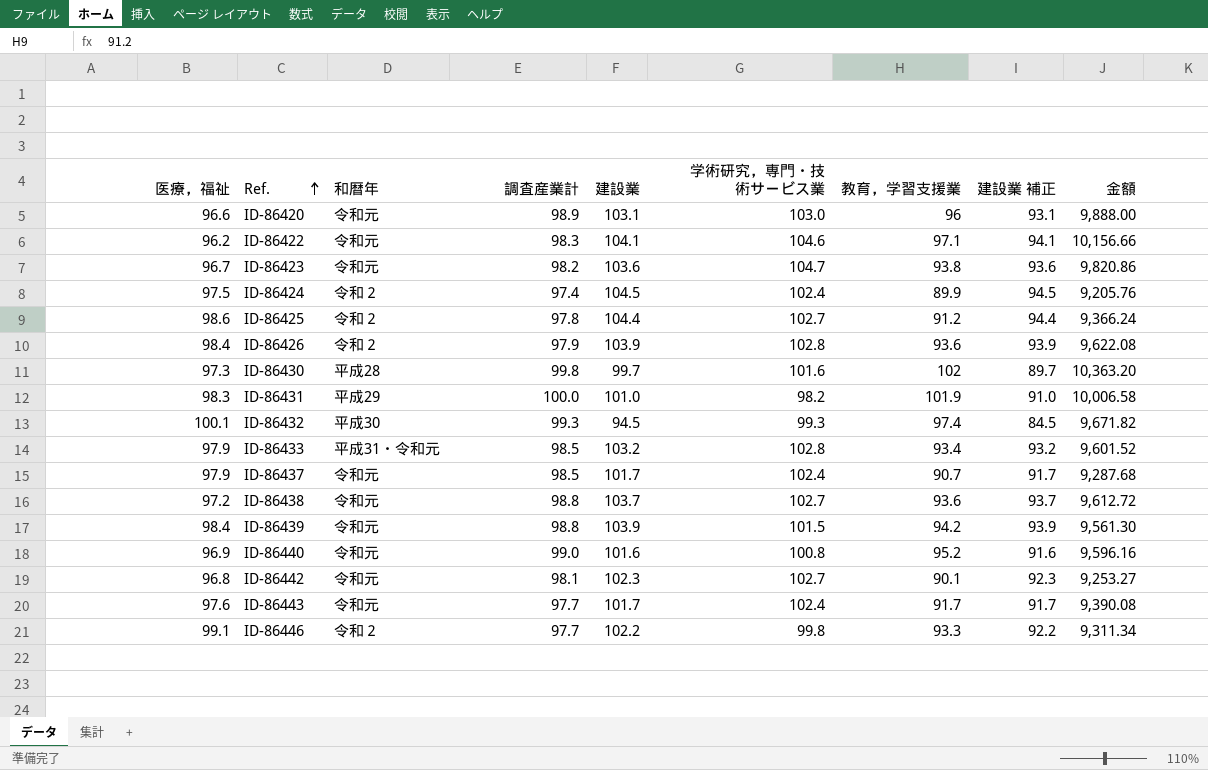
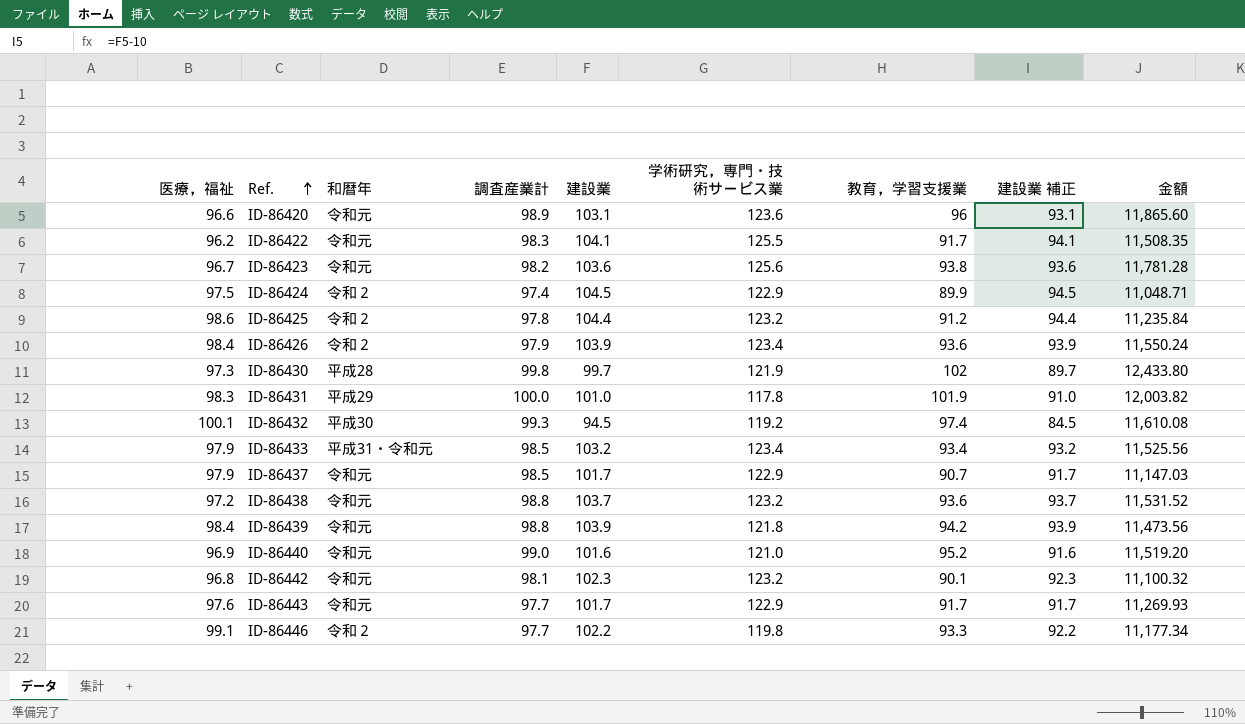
ID-86420 | 学術研究，専門・技術サービス業: 103.0 -> 123.6
ID-86420 | 金額: 9,888.00 -> 11,865.60
ID-86422 | 学術研究，専門・技術サービス業: 104.6 -> 125.5
ID-86422 | 教育，学習支援業: 97.1 -> 91.7
ID-86422 | 金額: 10,156.66 -> 11,508.35
ID-86423 | 学術研究，専門・技術サービス業: 104.7 -> 125.6
ID-86423 | 金額: 9,820.86 -> 11,781.28
ID-86424 | 学術研究，専門・技術サービス業: 102.4 -> 122.9
ID-86424 | 金額: 9,205.76 -> 11,048.71
ID-86425 | 学術研究，専門・技術サービス業: 102.7 -> 123.2
ID-86425 | 金額: 9,366.24 -> 11,235.84
ID-86426 | 学術研究，専門・技術サービス業: 102.8 -> 123.4
ID-86426 | 金額: 9,622.08 -> 11,550.24
ID-86430 | 学術研究，専門・技術サービス業: 101.6 -> 121.9
ID-86430 | 金額: 10,363.20 -> 12,433.80
ID-86431 | 学術研究，専門・技術サービス業: 98.2 -> 117.8
ID-86431 | 金額: 10,006.58 -> 12,003.82
ID-86432 | 学術研究，専門・技術サービス業: 99.3 -> 119.2
ID-86432 | 金額: 9,671.82 -> 11,610.08
ID-86433 | 学術研究，専門・技術サービス業: 102.8 -> 123.4
ID-86433 | 金額: 9,601.52 -> 11,525.56
ID-86437 | 学術研究，専門・技術サービス業: 102.4 -> 122.9
ID-86437 | 金額: 9,287.68 -> 11,147.03
ID-86438 | 学術研究，専門・技術サービス業: 102.7 -> 123.2
ID-86438 | 金額: 9,612.72 -> 11,531.52
ID-86439 | 学術研究，専門・技術サービス業: 101.5 -> 121.8
ID-86439 | 金額: 9,561.30 -> 11,473.56
ID-86440 | 学術研究，専門・技術サービス業: 100.8 -> 121.0
ID-86440 | 金額: 9,596.16 -> 11,519.20
ID-86442 | 学術研究，専門・技術サービス業: 102.7 -> 123.2
ID-86442 | 金額: 9,253.27 -> 11,100.32
ID-86443 | 学術研究，専門・技術サービス業: 102.4 -> 122.9
ID-86443 | 金額: 9,390.08 -> 11,269.93
ID-86446 | 学術研究，専門・技術サービス業: 99.8 -> 119.8
ID-86446 | 金額: 9,311.34 -> 11,177.34

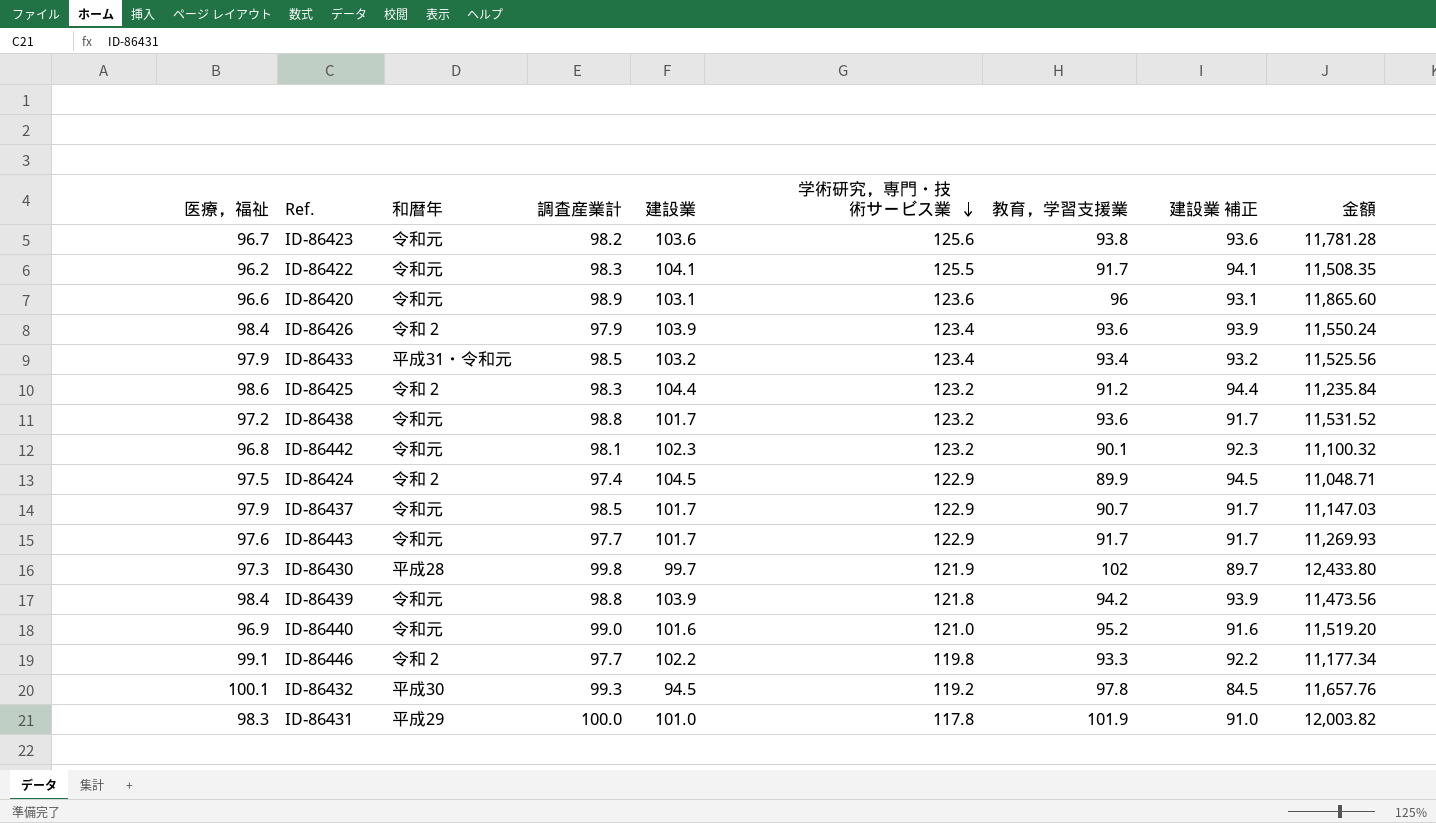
row order: Ref. ascending -> 学術研究，専門・技術サービス業 descending
ID-86425 | 調査産業計: 97.8 -> 98.3
ID-86438 | 建設業: 103.7 -> 101.7
ID-86438 | 建設業 補正: 93.7 -> 91.7
ID-86432 | 教育，学習支援業: 97.4 -> 97.8
ID-86432 | 金額: 11,610.08 -> 11,657.76

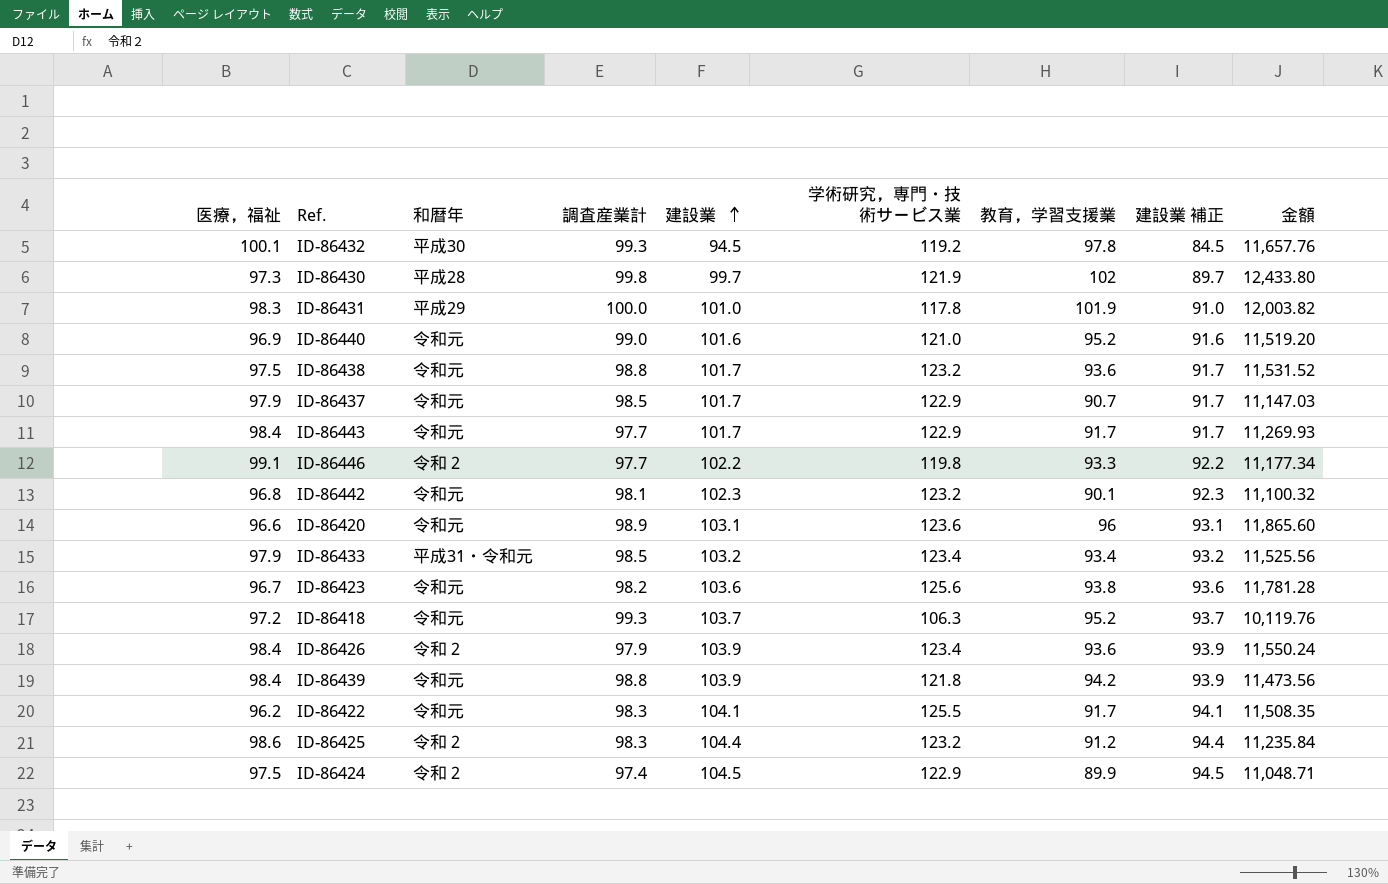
row order: 学術研究，専門・技術サービス業 descending -> 建設業 ascending
ID-86438 | 医療，福祉: 97.2 -> 97.5
ID-86443 | 医療，福祉: 97.6 -> 98.4
row ID-86418: none -> 97.2 | 令和元 | 99.3 | 103.7 | 106.3 | 95.2 | 93.7 | 10,119.76

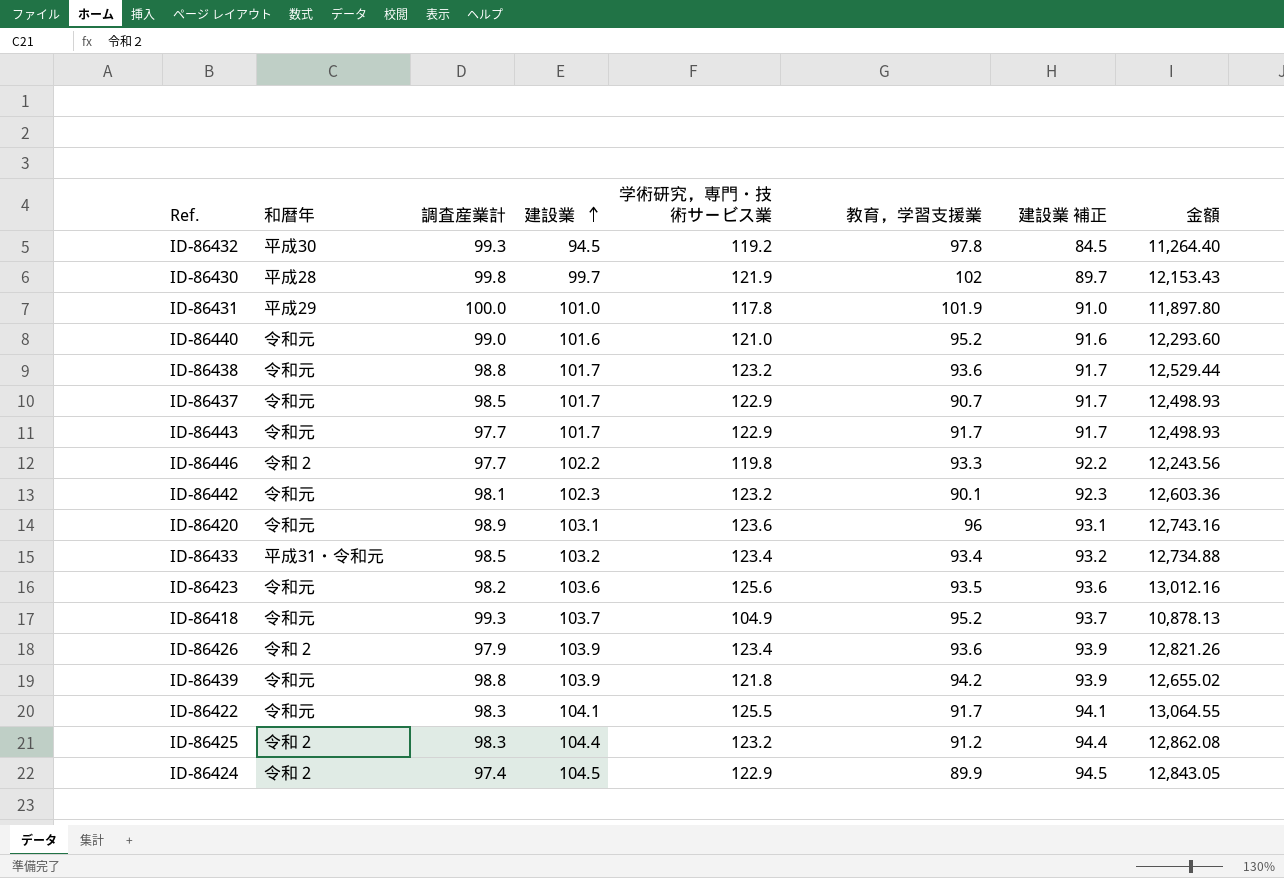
column 医療，福祉 | position: 1 -> none
column 金額 | formula: [学術研究，専門・技術サービス業] * [教育，学習支援業] -> [建設業] * [学術研究，専門・技術サービス業]
ID-86423 | 教育，学習支援業: 93.8 -> 93.5
ID-86418 | 学術研究，専門・技術サービス業: 106.3 -> 104.9

